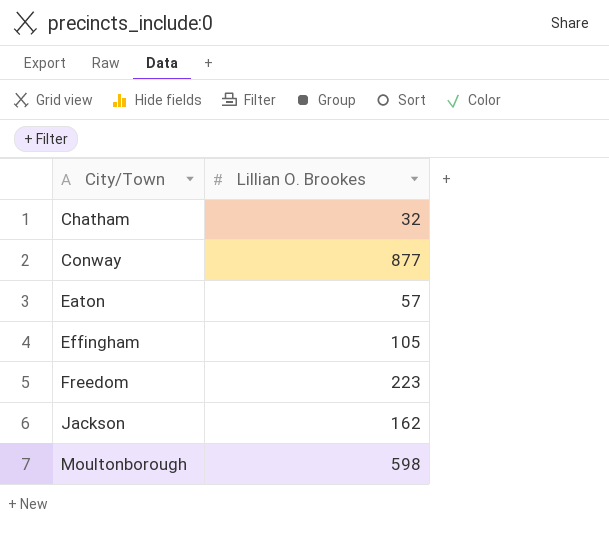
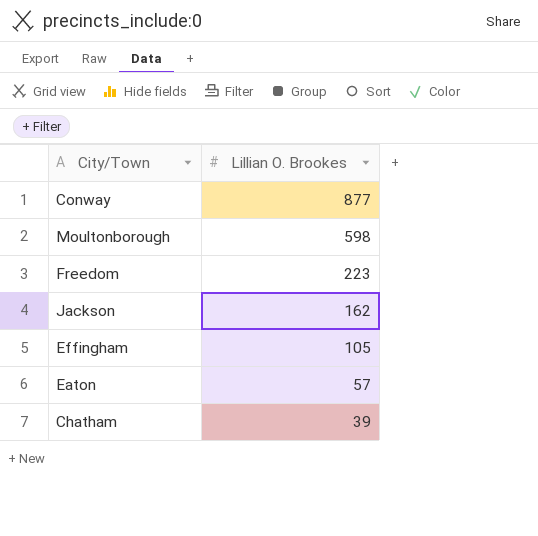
row order: City/Town ascending -> Lillian O. Brookes descending
Chatham | Lillian O. Brookes: 32 -> 39

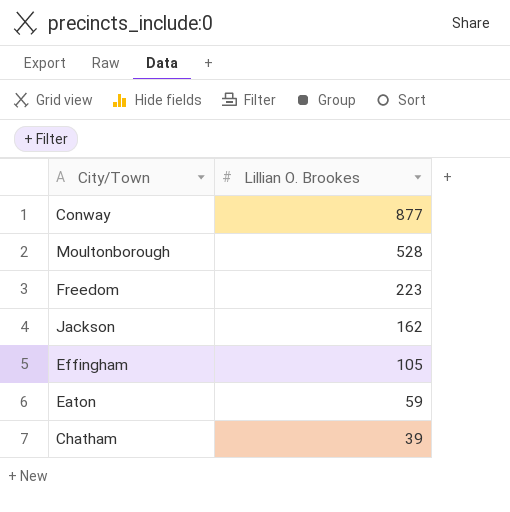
Moultonborough | Lillian O. Brookes: 598 -> 528
Eaton | Lillian O. Brookes: 57 -> 59

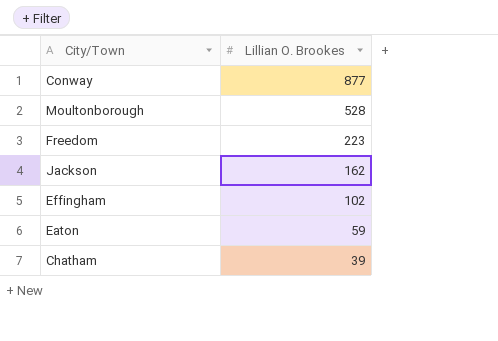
Effingham | Lillian O. Brookes: 105 -> 102

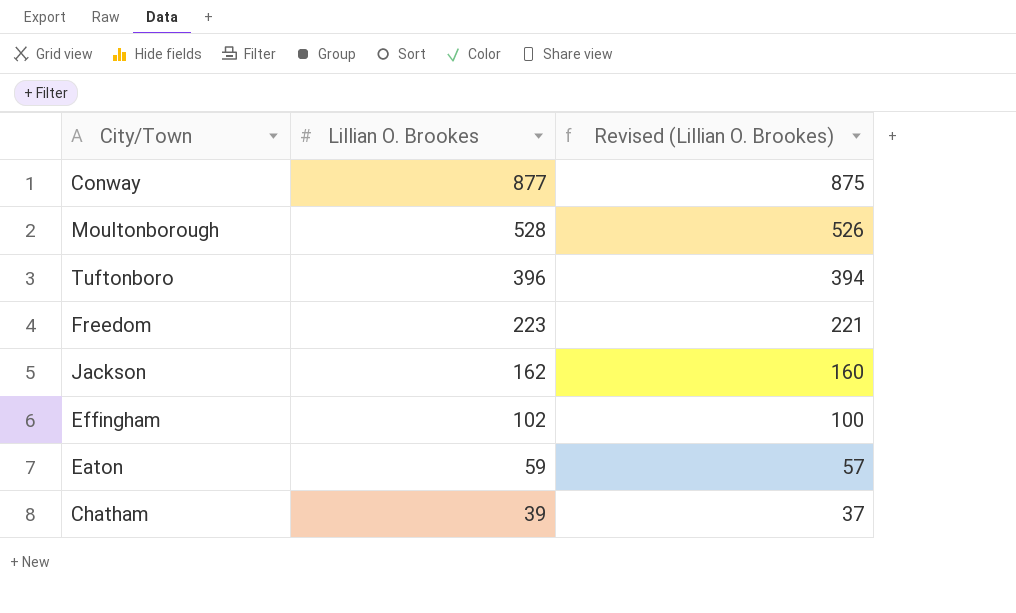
column Revised (Lillian O. Brookes) | formula: none -> [Lillian O. Brookes] - 2
row Tuftonboro: none -> 396 | 394

